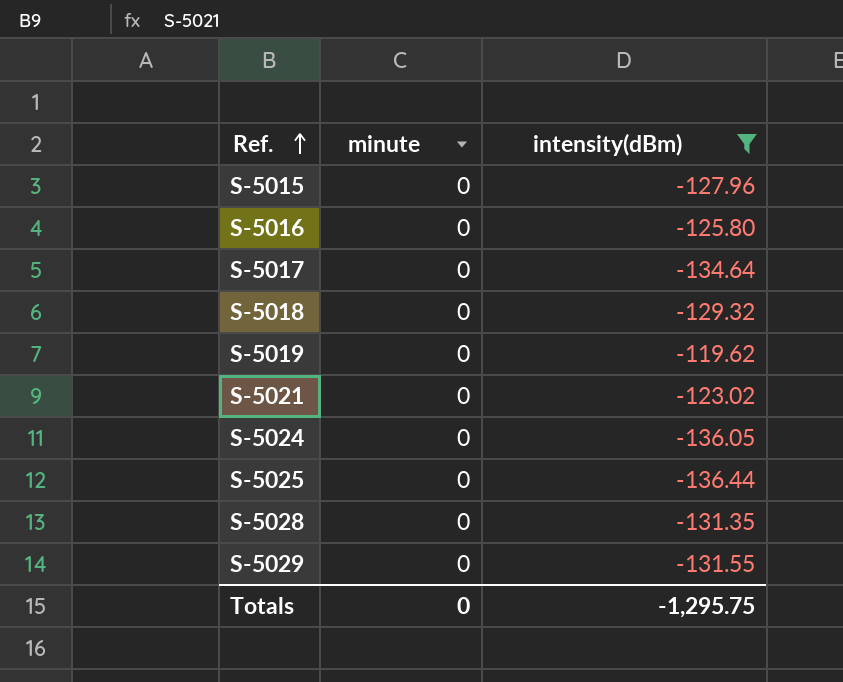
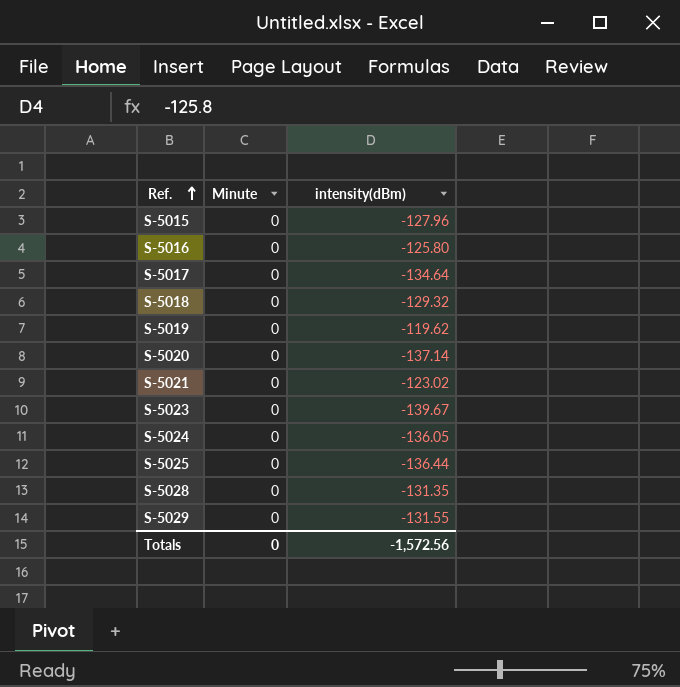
filter: intensity(dBm) >= -136.44 -> none
column name: minute -> Minute
Totals | intensity(dBm): -1,295.75 -> -1,572.56

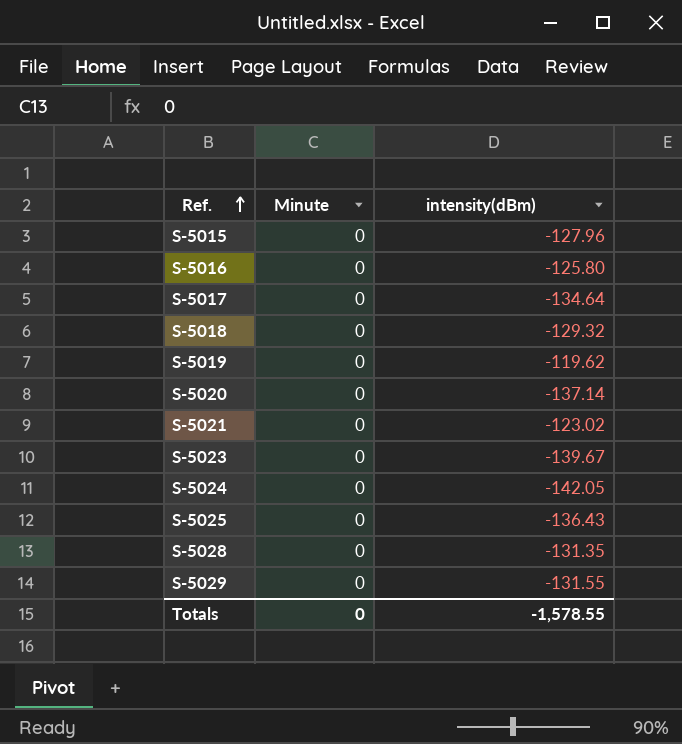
S-5024 | intensity(dBm): -136.05 -> -142.05
S-5025 | intensity(dBm): -136.44 -> -136.43
Totals | intensity(dBm): -1,572.56 -> -1,578.55

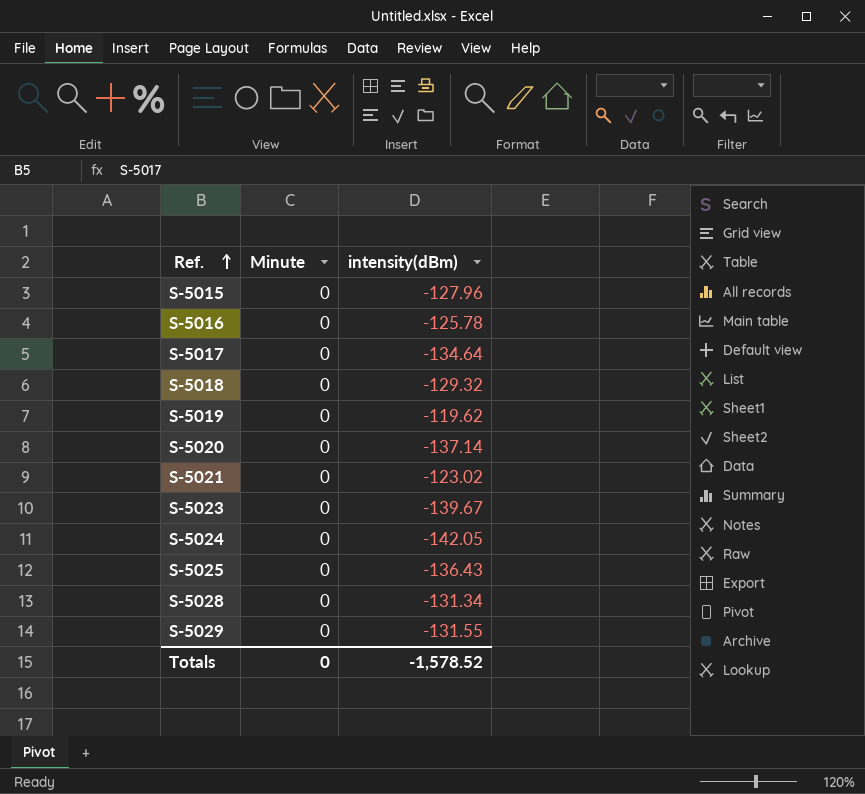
S-5016 | intensity(dBm): -125.80 -> -125.78
S-5028 | intensity(dBm): -131.35 -> -131.34
Totals | intensity(dBm): -1,578.55 -> -1,578.52

